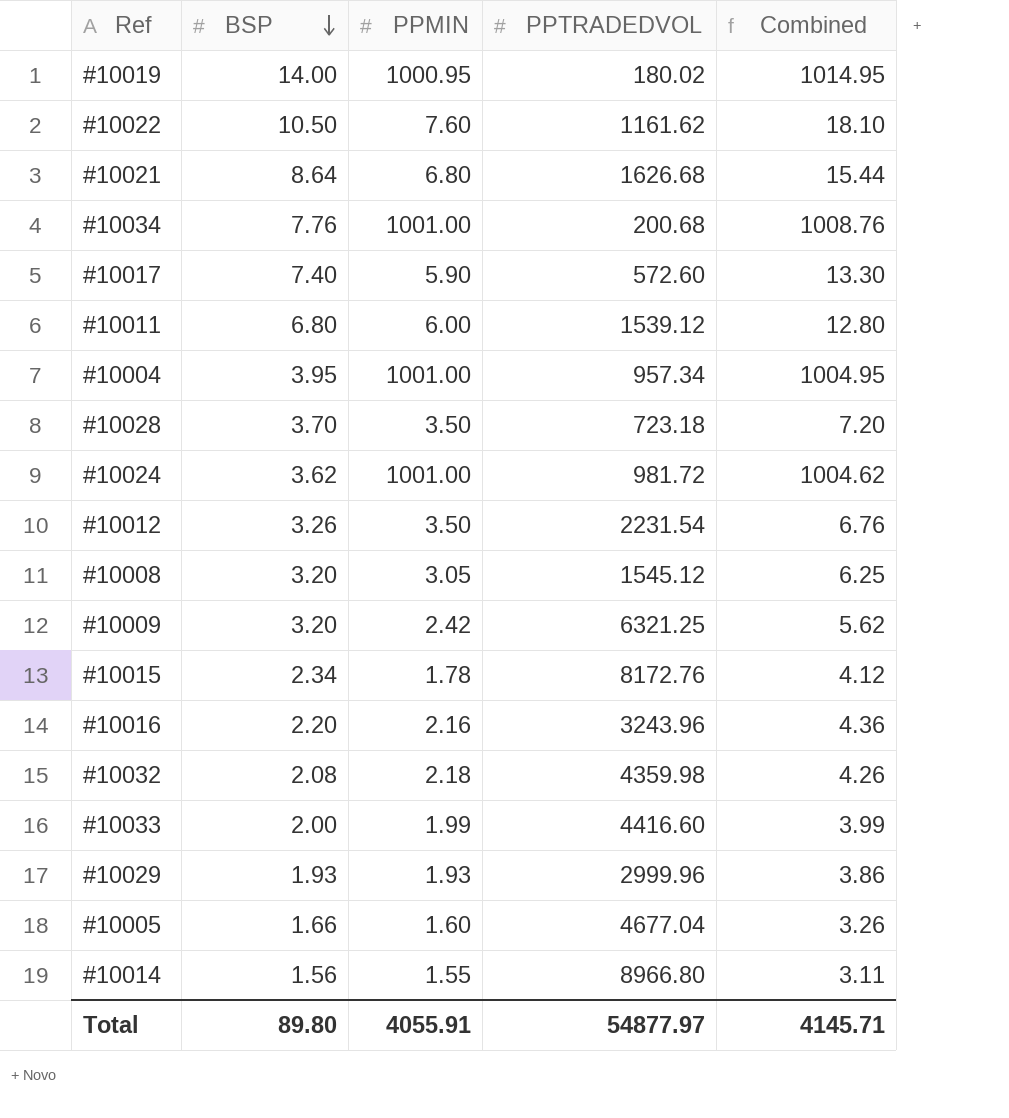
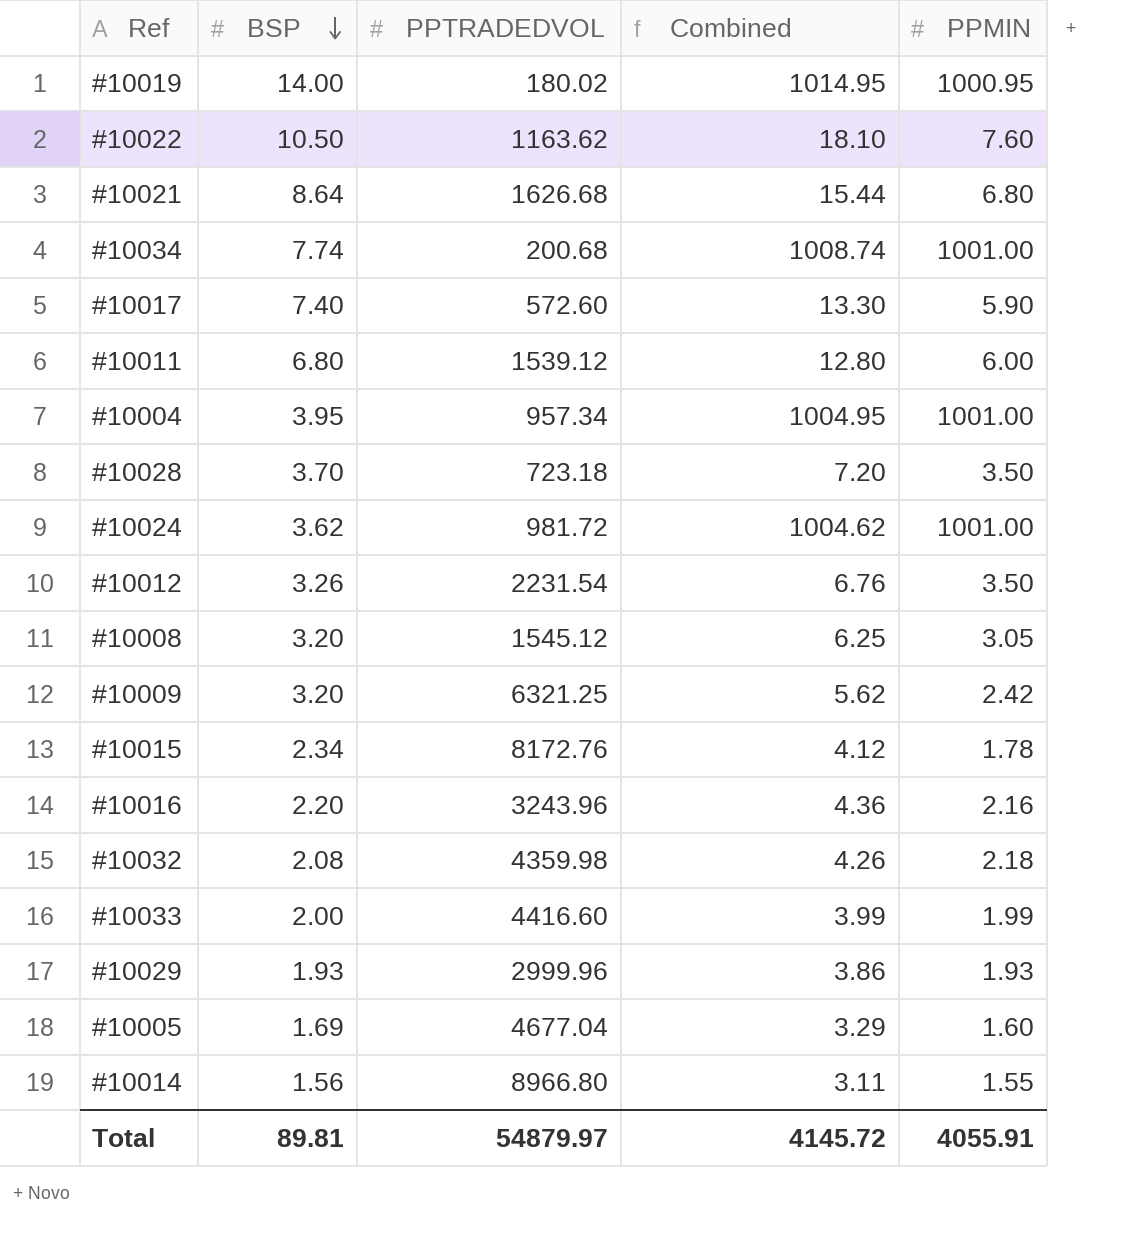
column PPMIN | position: 3 -> 5
#10022 | PPTRADEDVOL: 1161.62 -> 1163.62
#10034 | BSP: 7.76 -> 7.74
#10034 | Combined: 1008.76 -> 1008.74
#10005 | BSP: 1.66 -> 1.69
#10005 | Combined: 3.26 -> 3.29
Total | BSP: 89.80 -> 89.81
Total | PPTRADEDVOL: 54877.97 -> 54879.97
Total | Combined: 4145.71 -> 4145.72

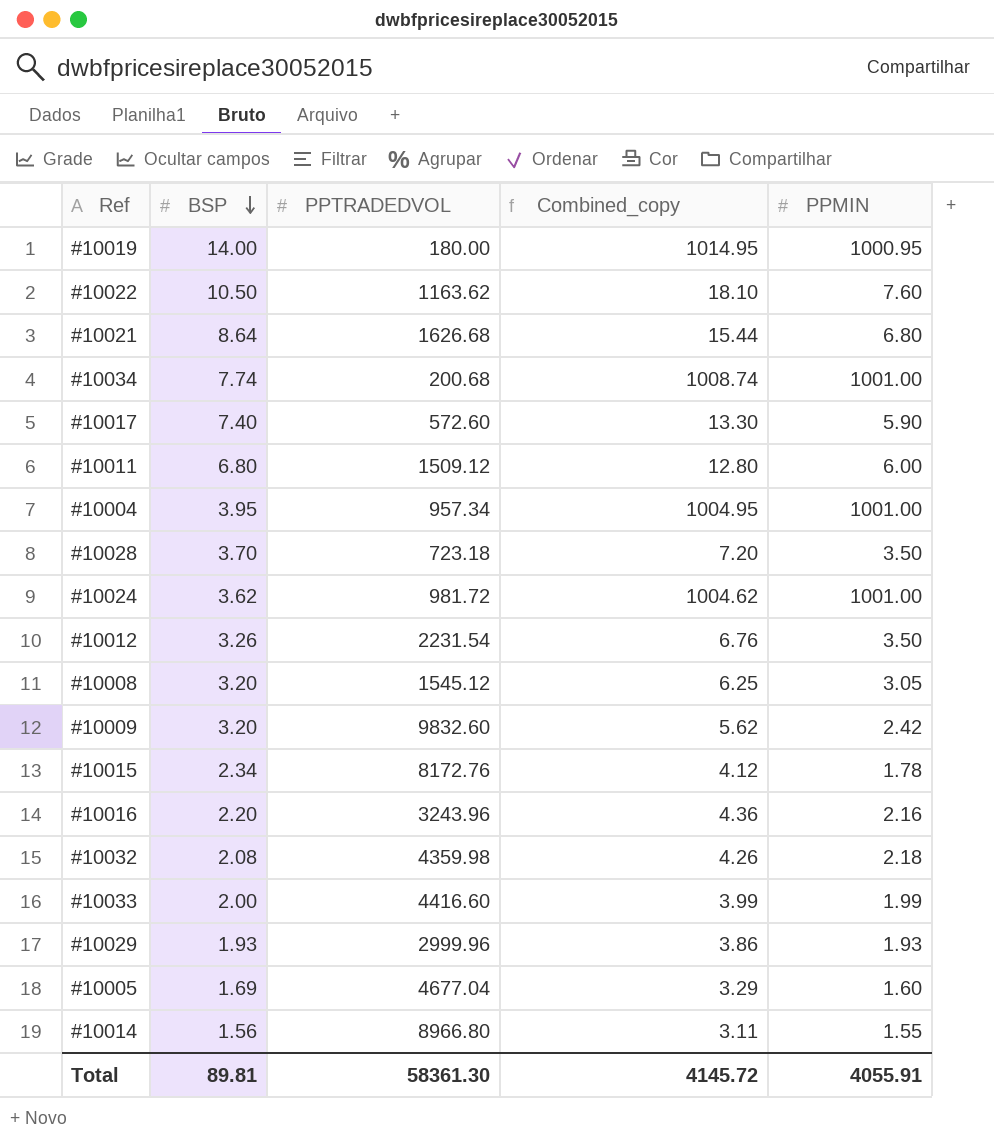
column name: Combined -> Combined_copy
#10019 | PPTRADEDVOL: 180.02 -> 180.00
#10011 | PPTRADEDVOL: 1539.12 -> 1509.12
#10009 | PPTRADEDVOL: 6321.25 -> 9832.60
Total | PPTRADEDVOL: 54879.97 -> 58361.30

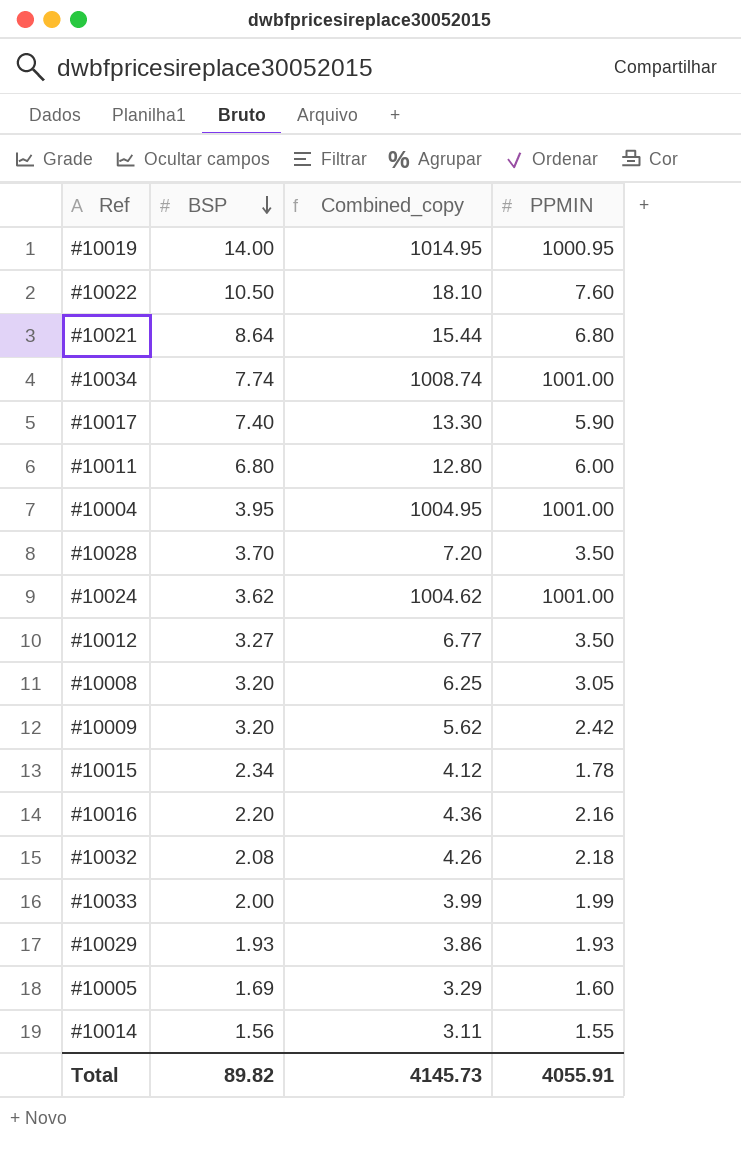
column PPTRADEDVOL | position: 3 -> none
#10012 | BSP: 3.26 -> 3.27
#10012 | Combined_copy: 6.76 -> 6.77
Total | BSP: 89.81 -> 89.82
Total | Combined_copy: 4145.72 -> 4145.73

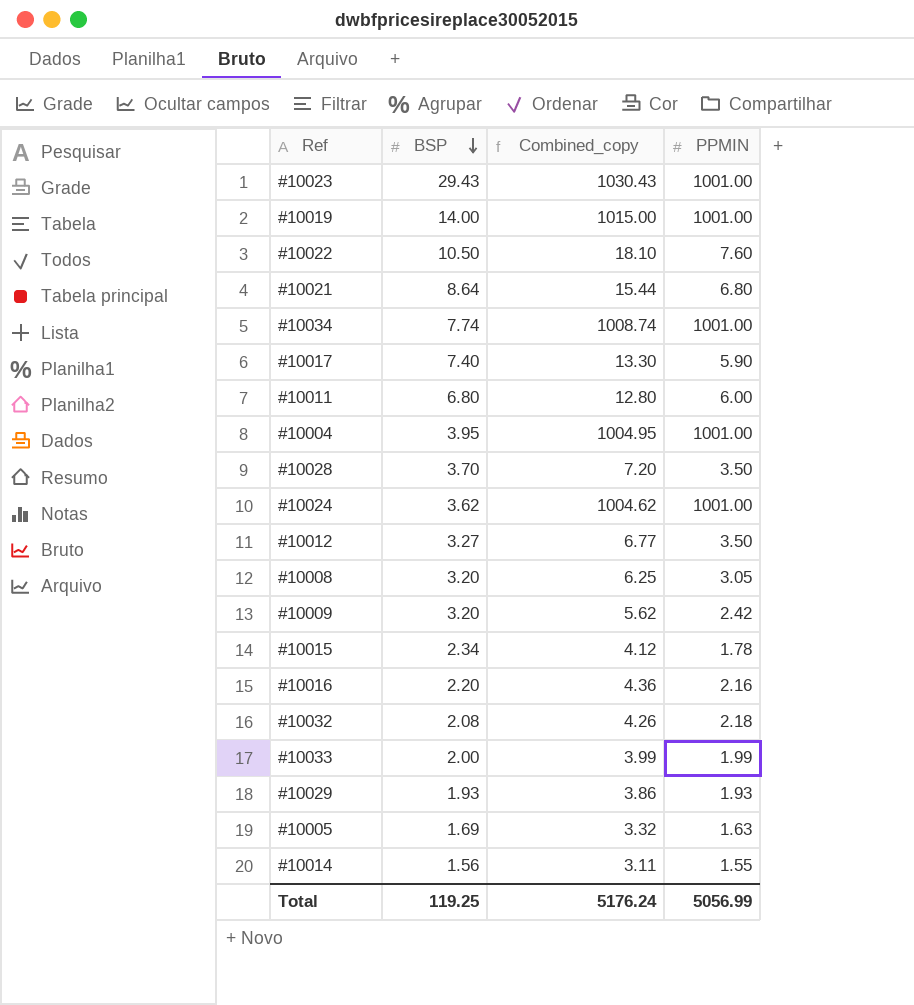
row #10023: none -> 29.43 | 1030.43 | 1001.00
#10019 | Combined_copy: 1014.95 -> 1015.00
#10019 | PPMIN: 1000.95 -> 1001.00
#10005 | Combined_copy: 3.29 -> 3.32
#10005 | PPMIN: 1.60 -> 1.63
Total | BSP: 89.82 -> 119.25
Total | Combined_copy: 4145.73 -> 5176.24
Total | PPMIN: 4055.91 -> 5056.99

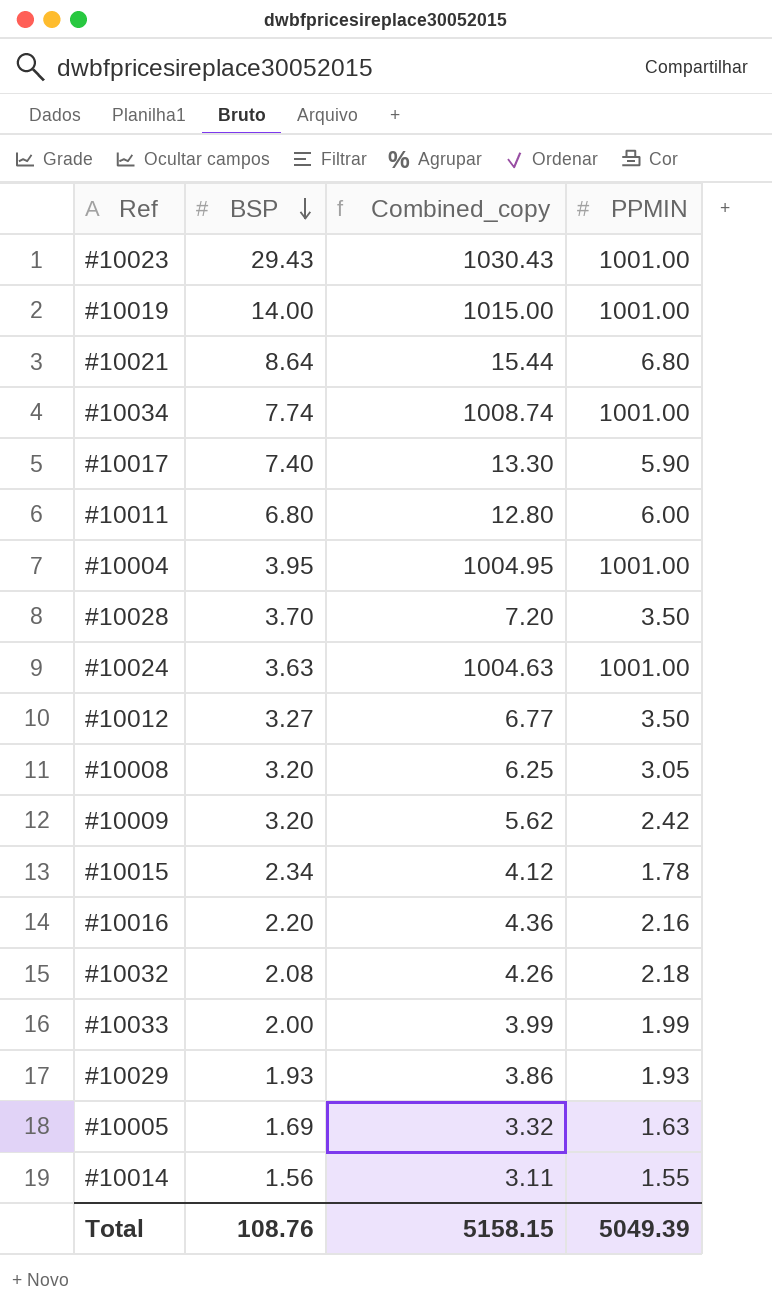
row #10022: 10.50 | 18.10 | 7.60 -> none
#10024 | BSP: 3.62 -> 3.63
#10024 | Combined_copy: 1004.62 -> 1004.63
Total | BSP: 119.25 -> 108.76
Total | Combined_copy: 5176.24 -> 5158.15
Total | PPMIN: 5056.99 -> 5049.39

